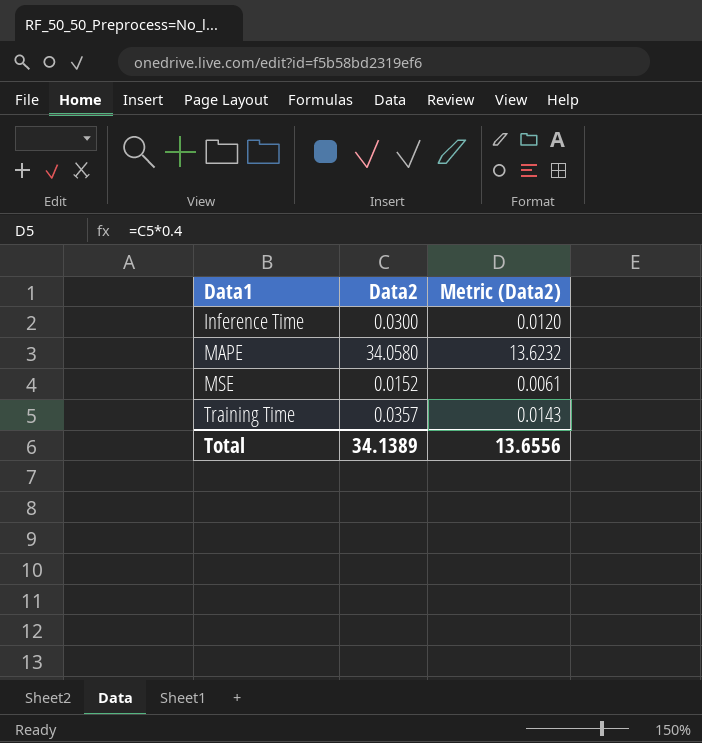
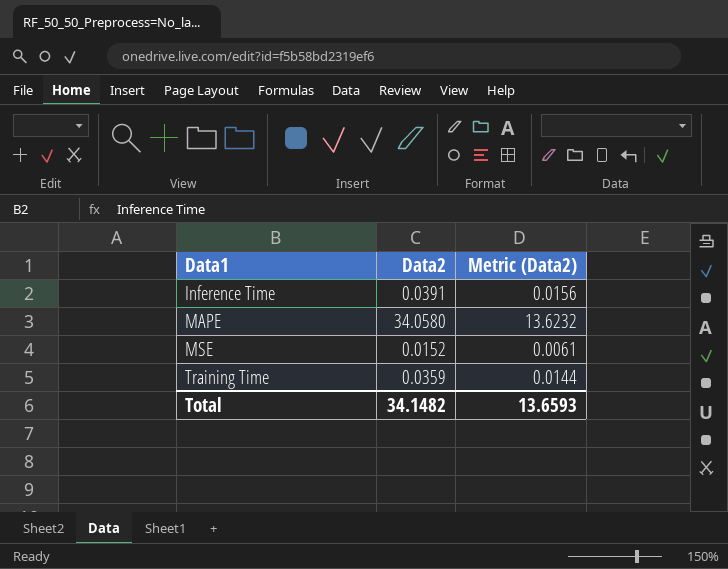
Inference Time | Data2: 0.0300 -> 0.0391
Inference Time | Metric (Data2): 0.0120 -> 0.0156
Training Time | Data2: 0.0357 -> 0.0359
Training Time | Metric (Data2): 0.0143 -> 0.0144
Total | Data2: 34.1389 -> 34.1482
Total | Metric (Data2): 13.6556 -> 13.6593

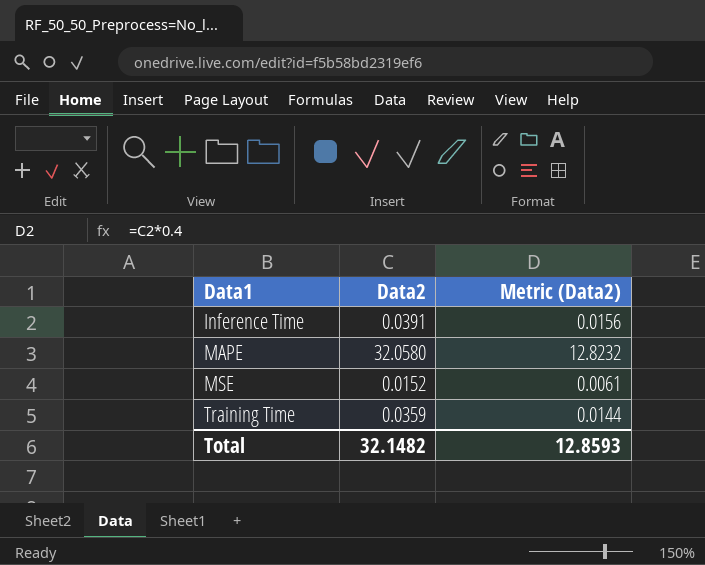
MAPE | Data2: 34.0580 -> 32.0580
MAPE | Metric (Data2): 13.6232 -> 12.8232
Total | Data2: 34.1482 -> 32.1482
Total | Metric (Data2): 13.6593 -> 12.8593

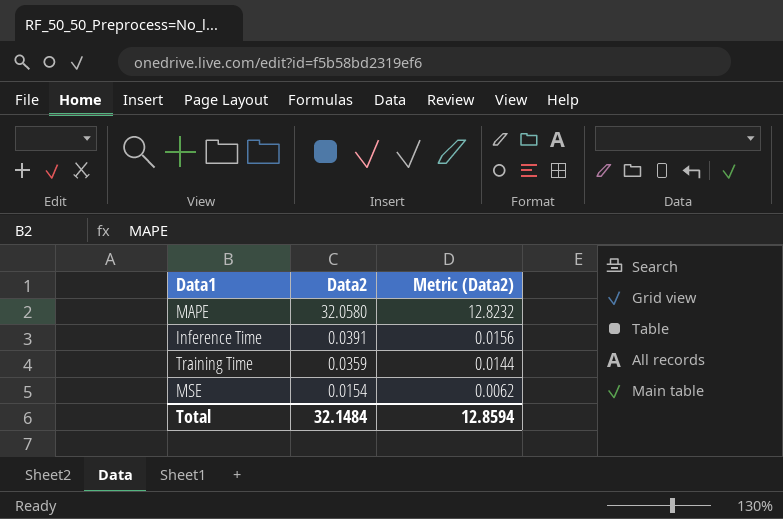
row order: Data1 ascending -> Data2 descending
MSE | Data2: 0.0152 -> 0.0154
MSE | Metric (Data2): 0.0061 -> 0.0062
Total | Data2: 32.1482 -> 32.1484
Total | Metric (Data2): 12.8593 -> 12.8594

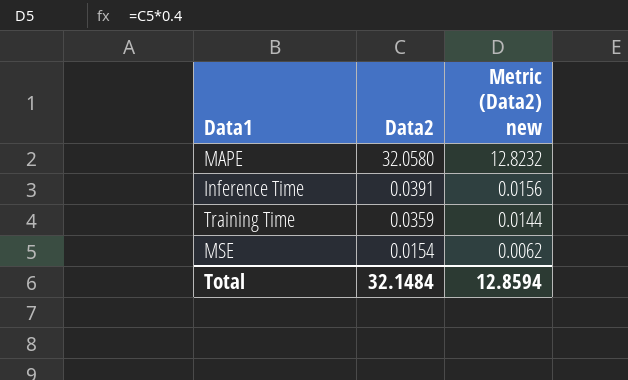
column name: Metric (Data2) -> Metric (Data2) new

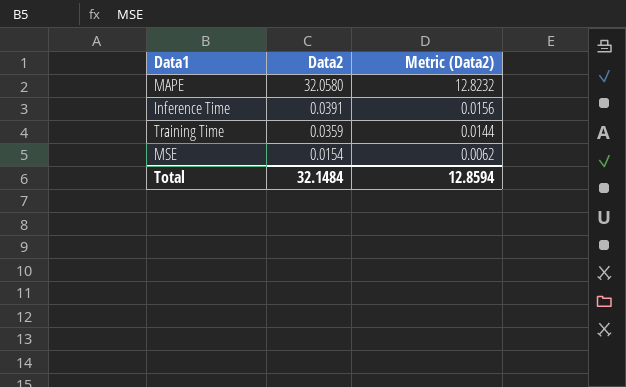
column name: Metric (Data2) new -> Metric (Data2)

